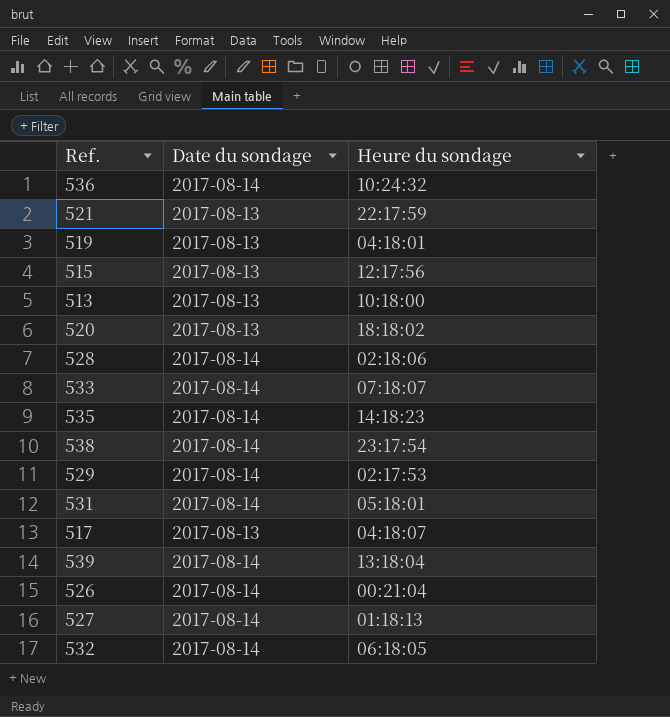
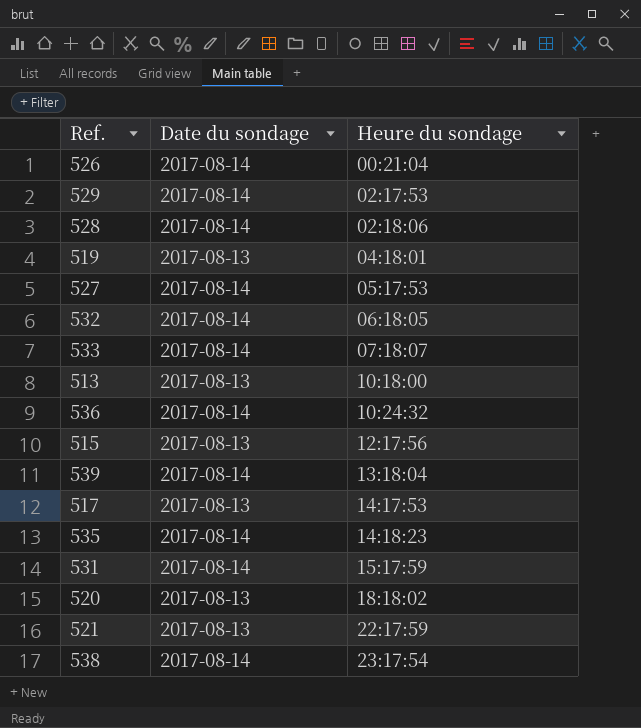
row order: none -> Heure du sondage ascending
527 | Heure du sondage: 01:18:13 -> 05:17:53
517 | Heure du sondage: 04:18:07 -> 14:17:53
531 | Heure du sondage: 05:18:01 -> 15:17:59

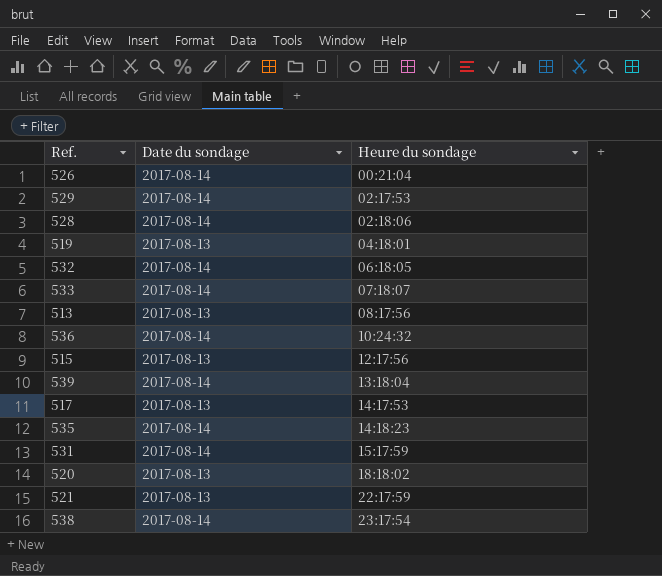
row 527: 2017-08-14 | 05:17:53 -> none
513 | Heure du sondage: 10:18:00 -> 08:17:56

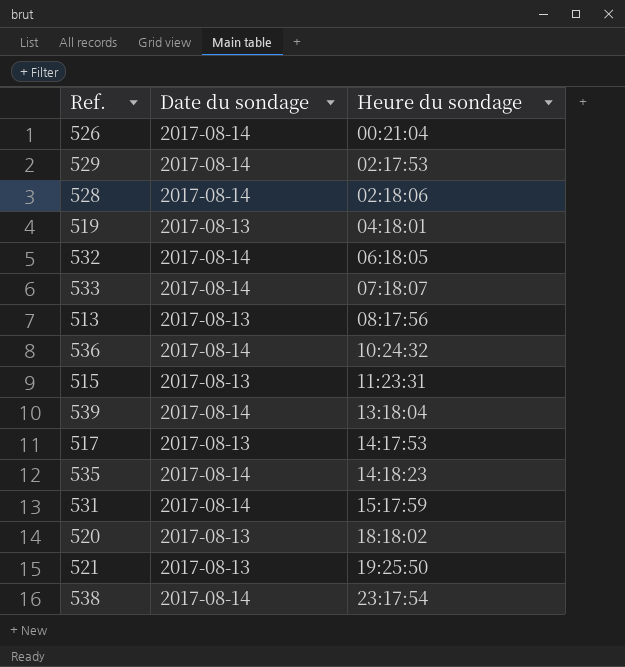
515 | Heure du sondage: 12:17:56 -> 11:23:31
521 | Heure du sondage: 22:17:59 -> 19:25:50

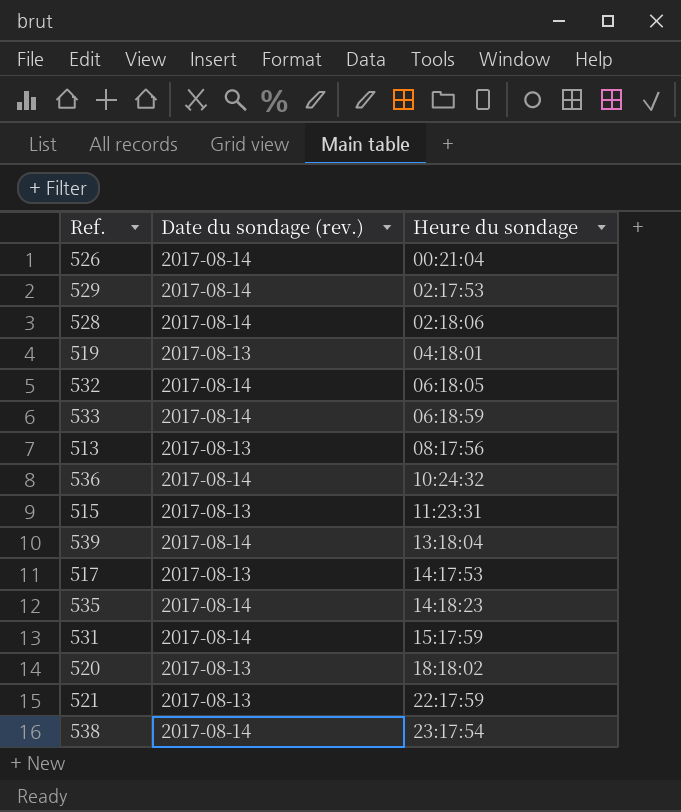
column name: Date du sondage -> Date du sondage (rev.)
533 | Heure du sondage: 07:18:07 -> 06:18:59
521 | Heure du sondage: 19:25:50 -> 22:17:59

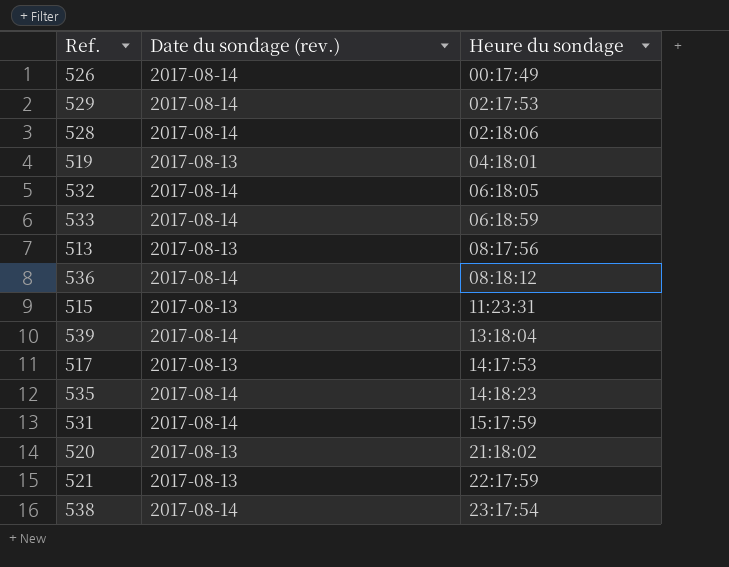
526 | Heure du sondage: 00:21:04 -> 00:17:49
536 | Heure du sondage: 10:24:32 -> 08:18:12
520 | Heure du sondage: 18:18:02 -> 21:18:02

